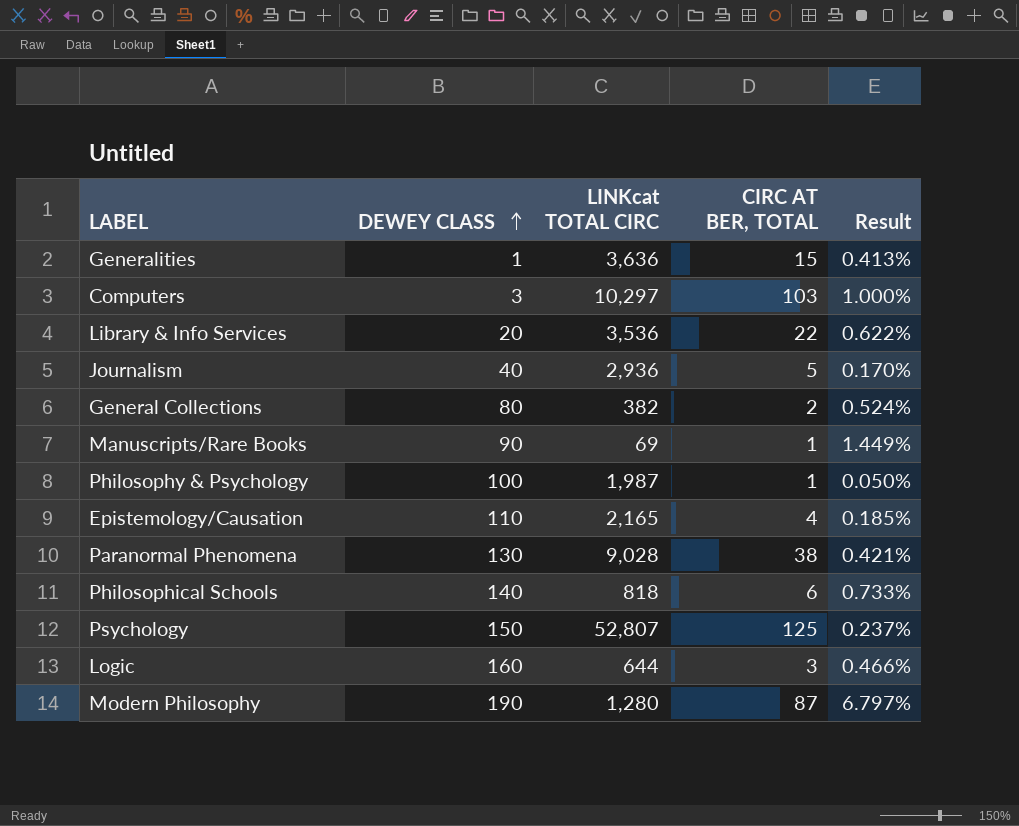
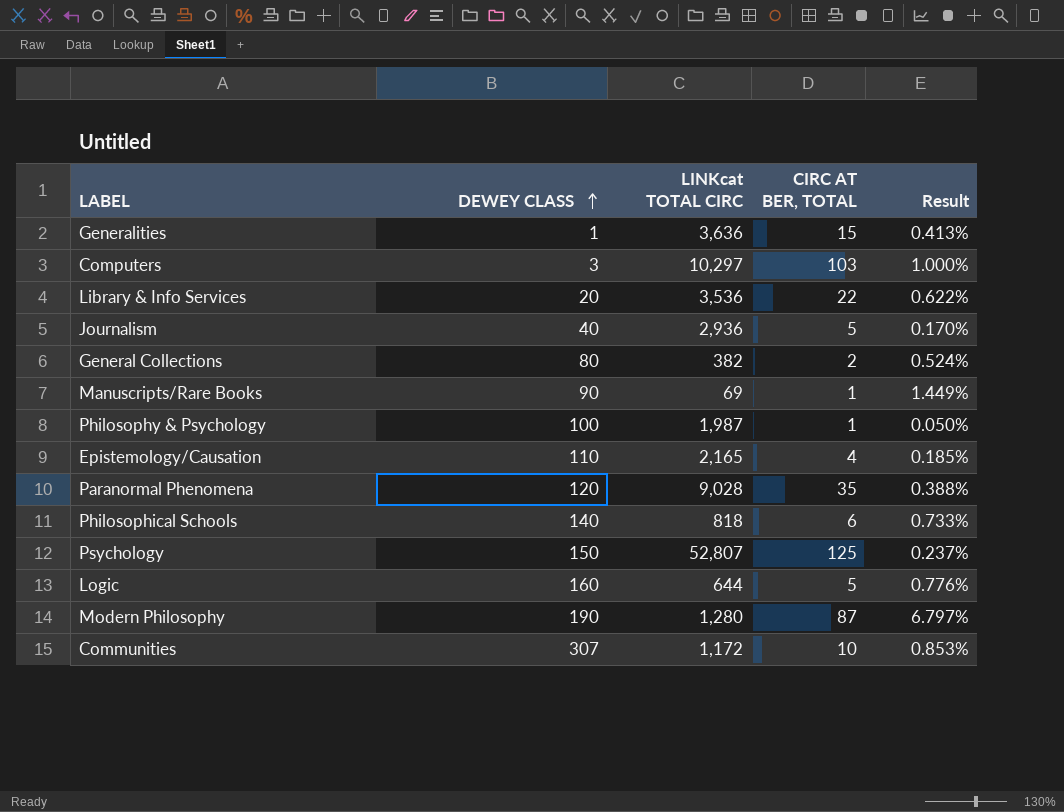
Paranormal Phenomena | DEWEY CLASS: 130 -> 120
Paranormal Phenomena | CIRC AT BER, TOTAL: 38 -> 35
Paranormal Phenomena | Result: 0.421% -> 0.388%
Logic | CIRC AT BER, TOTAL: 3 -> 5
Logic | Result: 0.466% -> 0.776%
row Communities: none -> 307 | 1,172 | 10 | 0.853%

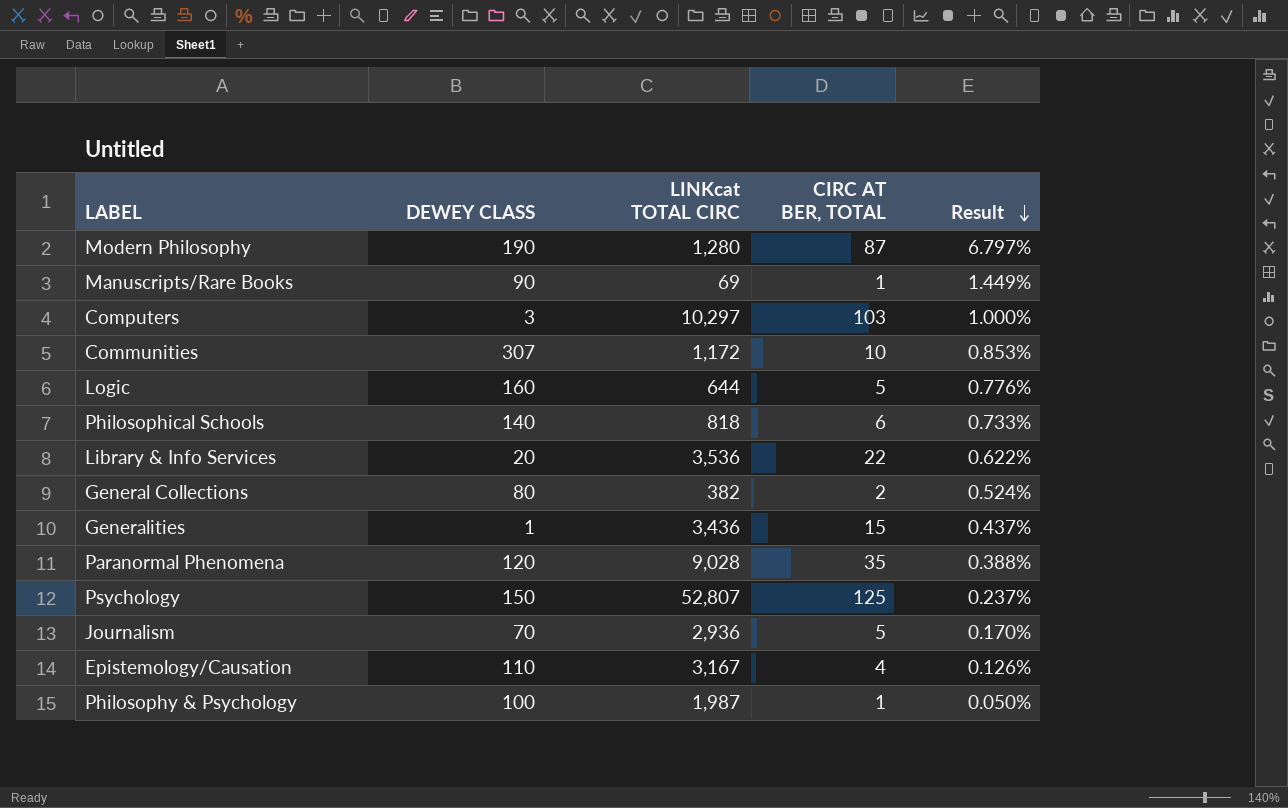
row order: DEWEY CLASS ascending -> Result descending
Generalities | LINKcat TOTAL CIRC: 3,636 -> 3,436
Generalities | Result: 0.413% -> 0.437%
Journalism | DEWEY CLASS: 40 -> 70
Epistemology/Causation | LINKcat TOTAL CIRC: 2,165 -> 3,167
Epistemology/Causation | Result: 0.185% -> 0.126%

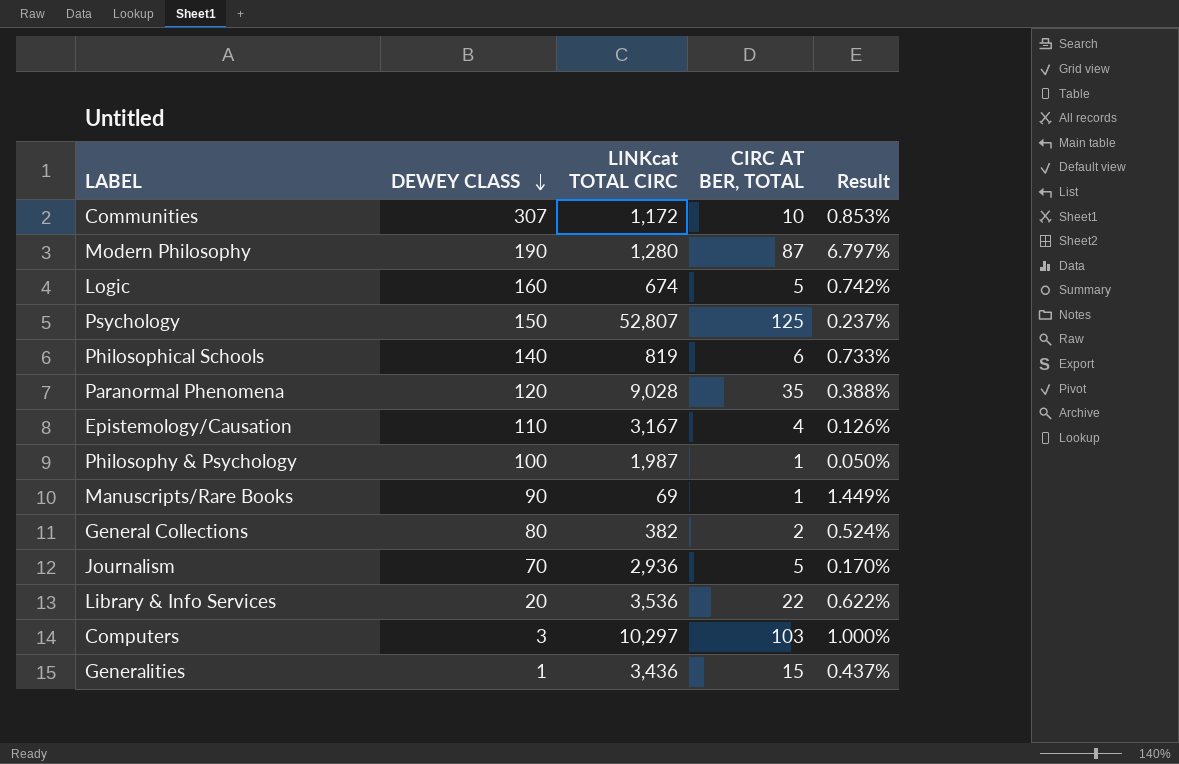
row order: Result descending -> DEWEY CLASS descending
Logic | LINKcat TOTAL CIRC: 644 -> 674
Logic | Result: 0.776% -> 0.742%
Philosophical Schools | LINKcat TOTAL CIRC: 818 -> 819

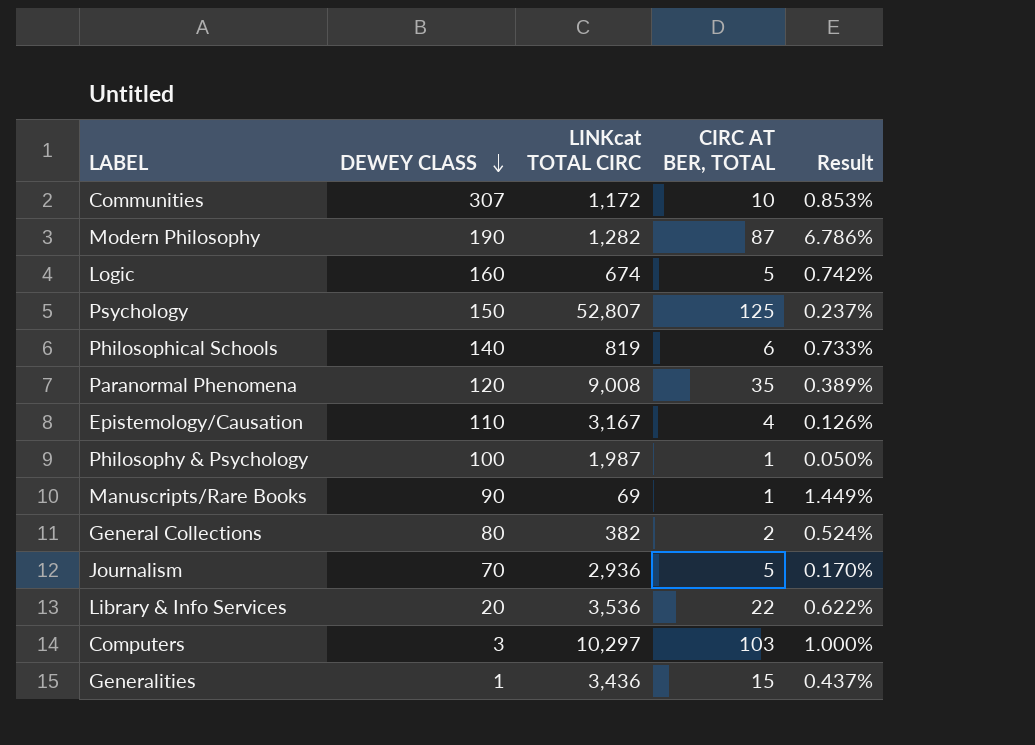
Modern Philosophy | LINKcat TOTAL CIRC: 1,280 -> 1,282
Modern Philosophy | Result: 6.797% -> 6.786%
Paranormal Phenomena | LINKcat TOTAL CIRC: 9,028 -> 9,008
Paranormal Phenomena | Result: 0.388% -> 0.389%

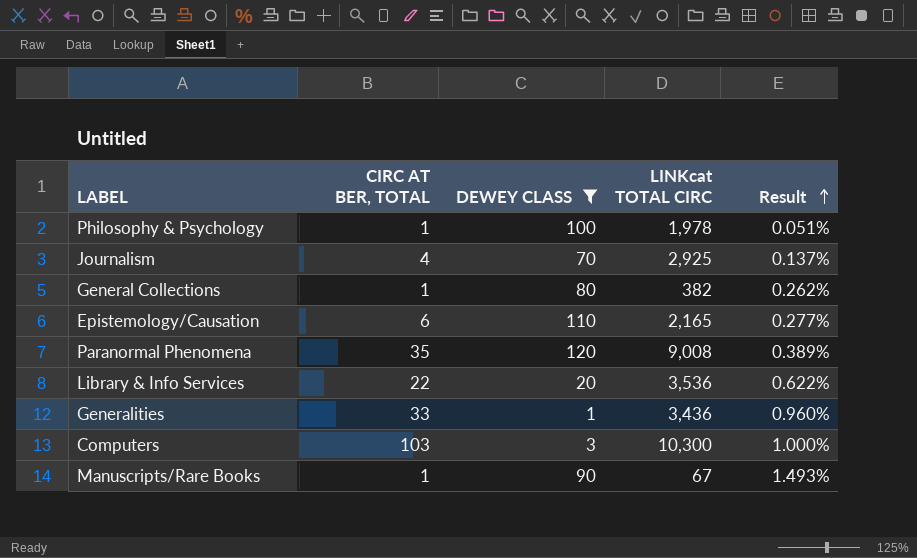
filter: none -> DEWEY CLASS <= 120
row order: DEWEY CLASS descending -> Result ascending
column CIRC AT BER, TOTAL | position: 4 -> 2
Philosophy & Psychology | LINKcat TOTAL CIRC: 1,987 -> 1,978
Philosophy & Psychology | Result: 0.050% -> 0.051%
Journalism | CIRC AT BER, TOTAL: 5 -> 4
Journalism | LINKcat TOTAL CIRC: 2,936 -> 2,925
Journalism | Result: 0.170% -> 0.137%
General Collections | CIRC AT BER, TOTAL: 2 -> 1
General Collections | Result: 0.524% -> 0.262%
Epistemology/Causation | CIRC AT BER, TOTAL: 4 -> 6
Epistemology/Causation | LINKcat TOTAL CIRC: 3,167 -> 2,165
Epistemology/Causation | Result: 0.126% -> 0.277%
Generalities | CIRC AT BER, TOTAL: 15 -> 33
Generalities | Result: 0.437% -> 0.960%
Computers | LINKcat TOTAL CIRC: 10,297 -> 10,300
Manuscripts/Rare Books | LINKcat TOTAL CIRC: 69 -> 67
Manuscripts/Rare Books | Result: 1.449% -> 1.493%

